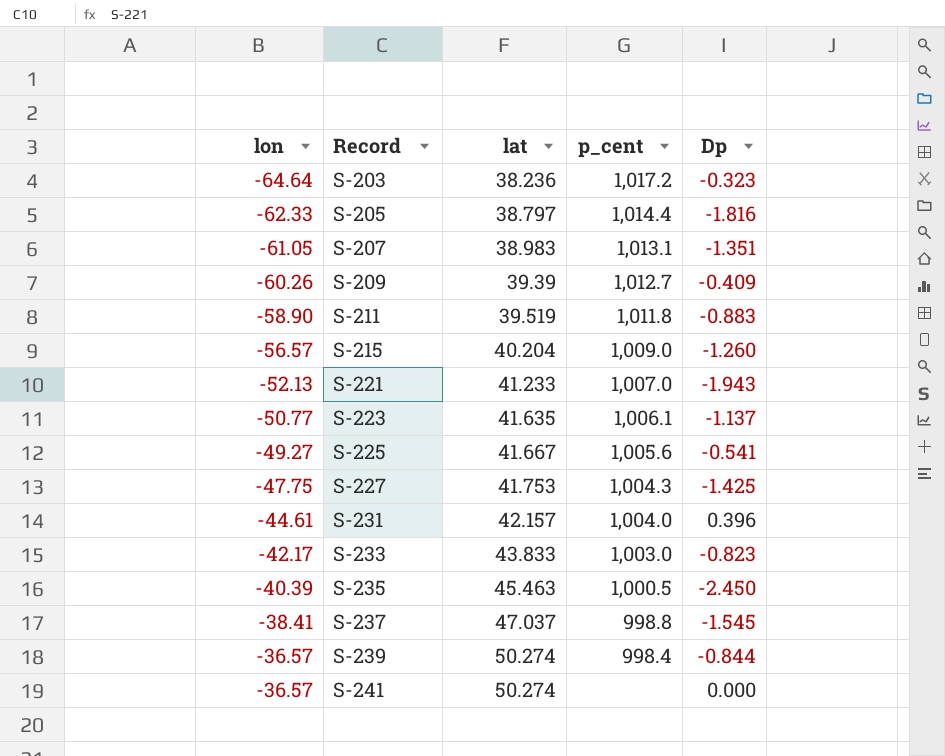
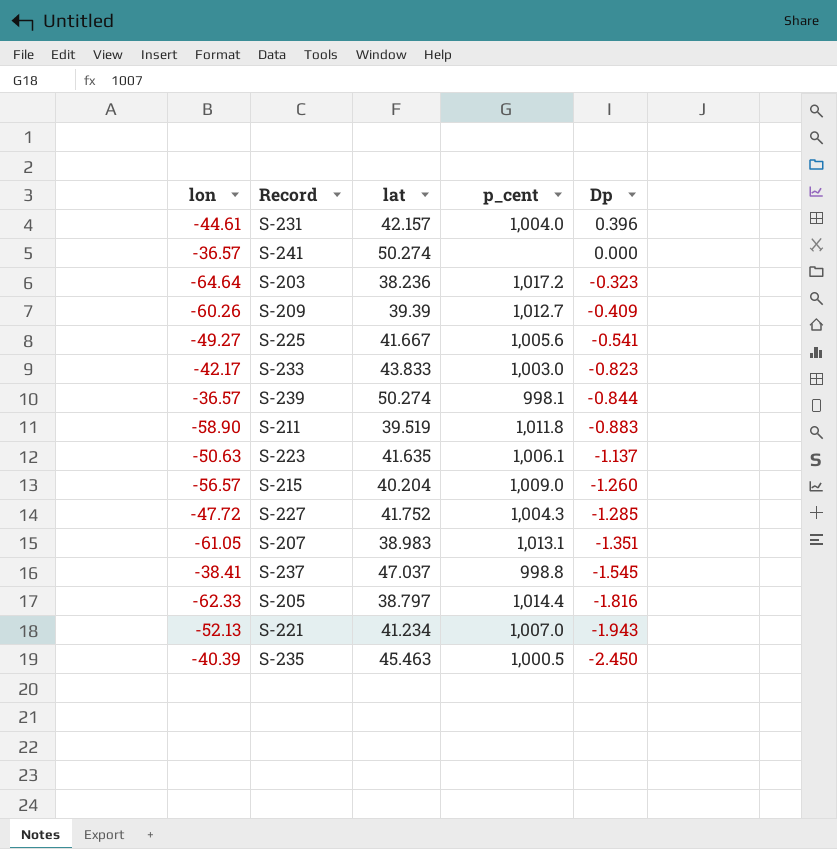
row order: lon ascending -> Dp descending
S-239 | p_cent: 998.4 -> 998.1
S-223 | lon: -50.77 -> -50.63
S-227 | lon: -47.75 -> -47.72
S-227 | lat: 41.753 -> 41.752
S-227 | Dp: -1.425 -> -1.285
S-221 | lat: 41.233 -> 41.234

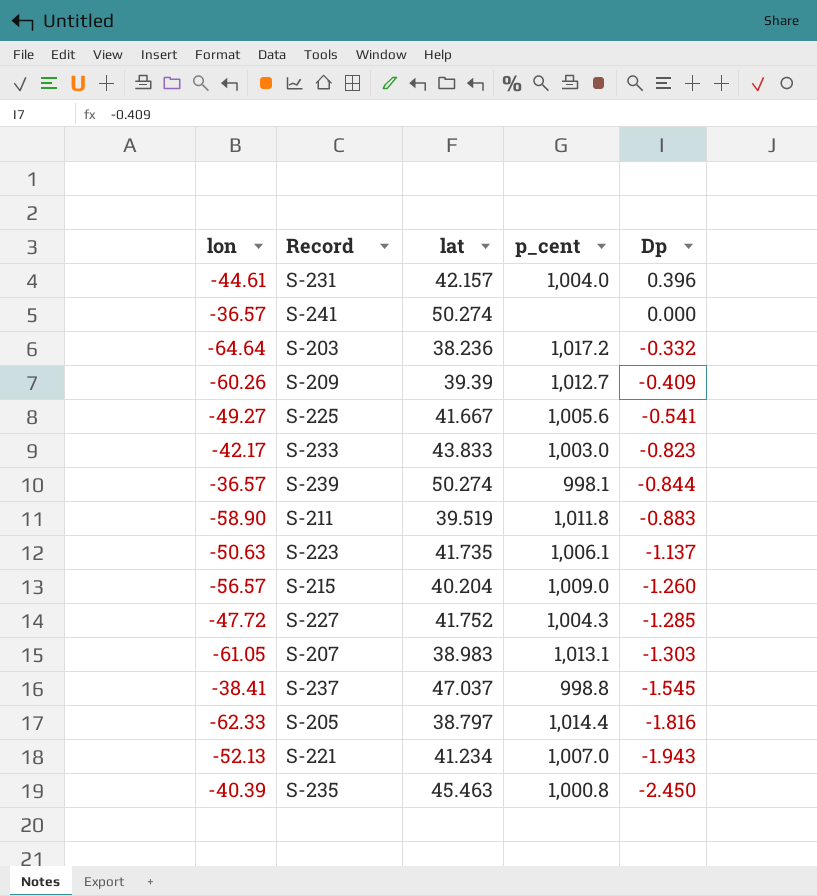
S-203 | Dp: -0.323 -> -0.332
S-223 | lat: 41.635 -> 41.735
S-207 | Dp: -1.351 -> -1.303
S-235 | p_cent: 1,000.5 -> 1,000.8

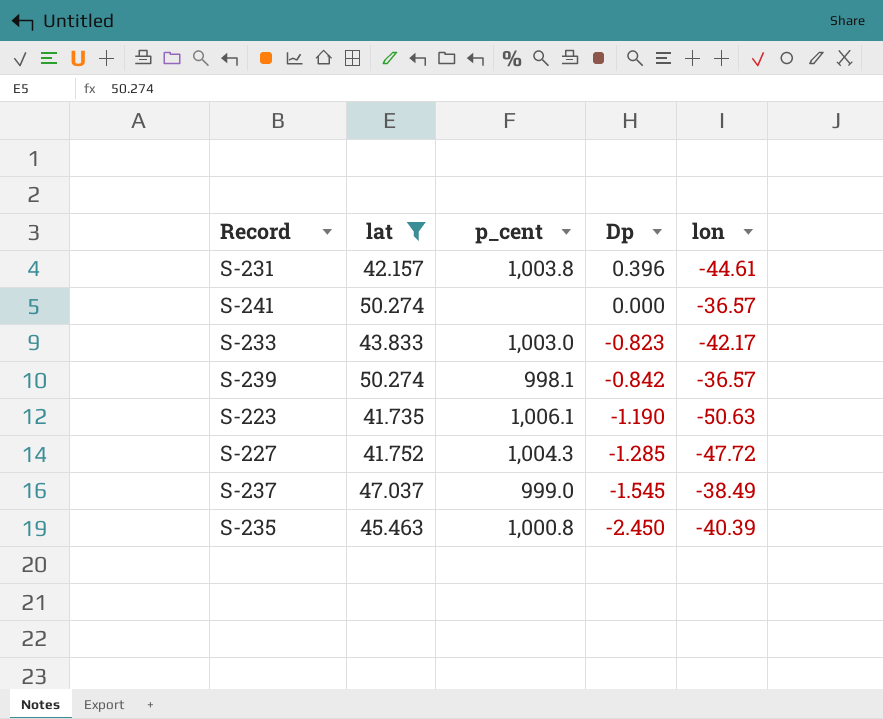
filter: none -> lat >= 41.735
column lon | position: 1 -> 5
S-231 | p_cent: 1,004.0 -> 1,003.8
S-239 | Dp: -0.844 -> -0.842
S-223 | Dp: -1.137 -> -1.190
S-237 | p_cent: 998.8 -> 999.0
S-237 | lon: -38.41 -> -38.49

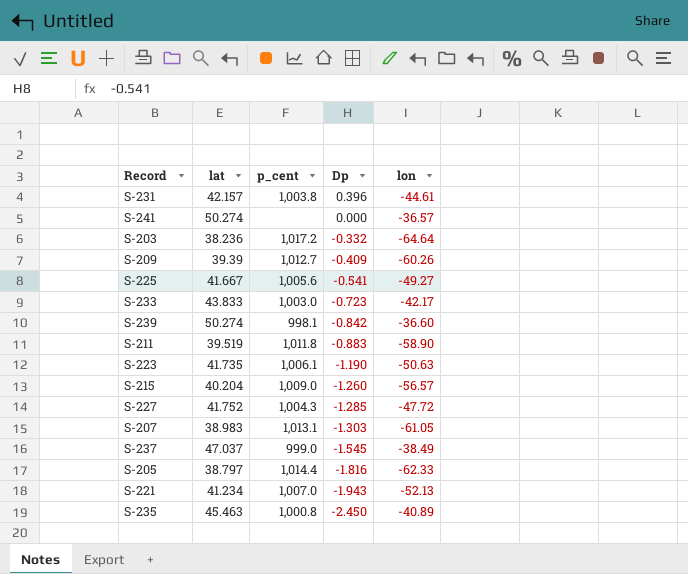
filter: lat >= 41.735 -> none
S-233 | Dp: -0.823 -> -0.723
S-239 | lon: -36.57 -> -36.60
S-235 | lon: -40.39 -> -40.89

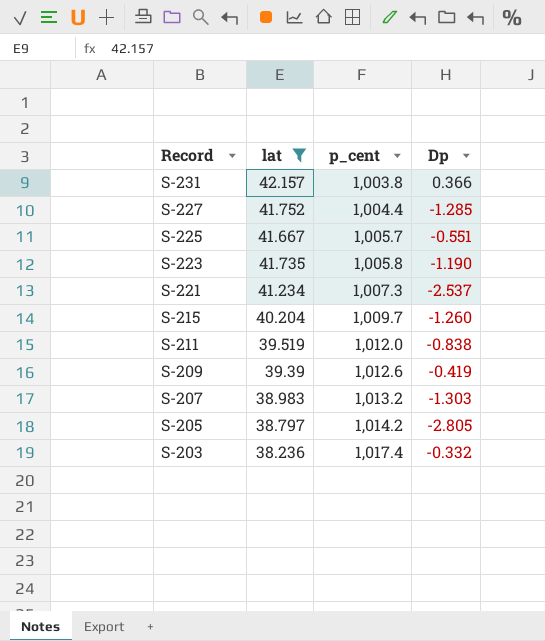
filter: none -> lat <= 42.157
row order: Dp descending -> Record descending
column lon | position: 5 -> none
S-231 | Dp: 0.396 -> 0.366
S-227 | p_cent: 1,004.3 -> 1,004.4
S-225 | p_cent: 1,005.6 -> 1,005.7
S-225 | Dp: -0.541 -> -0.551
S-223 | p_cent: 1,006.1 -> 1,005.8
S-221 | p_cent: 1,007.0 -> 1,007.3
S-221 | Dp: -1.943 -> -2.537
S-215 | p_cent: 1,009.0 -> 1,009.7
S-211 | p_cent: 1,011.8 -> 1,012.0
S-211 | Dp: -0.883 -> -0.838
S-209 | p_cent: 1,012.7 -> 1,012.6
S-209 | Dp: -0.409 -> -0.419
S-207 | p_cent: 1,013.1 -> 1,013.2
S-205 | p_cent: 1,014.4 -> 1,014.2
S-205 | Dp: -1.816 -> -2.805
S-203 | p_cent: 1,017.2 -> 1,017.4

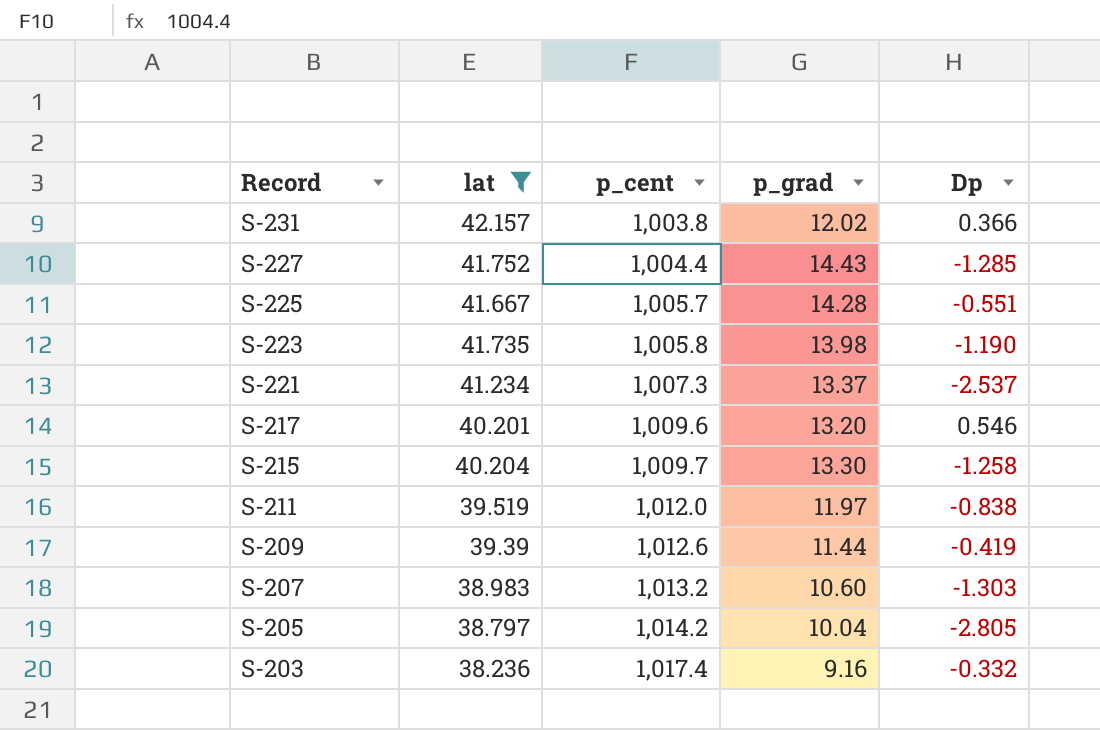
column p_grad | position: none -> 4
row S-217: none -> 40.201 | 1,009.6 | 13.20 | 0.546
S-215 | Dp: -1.260 -> -1.258

